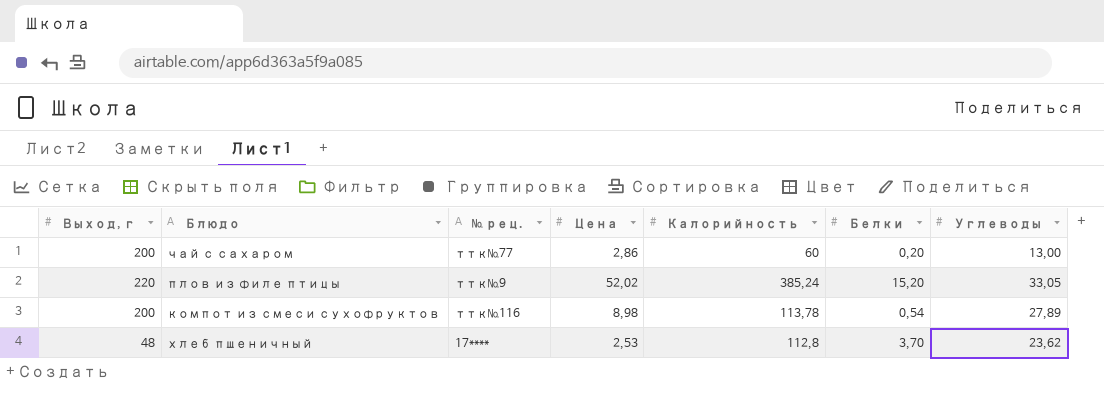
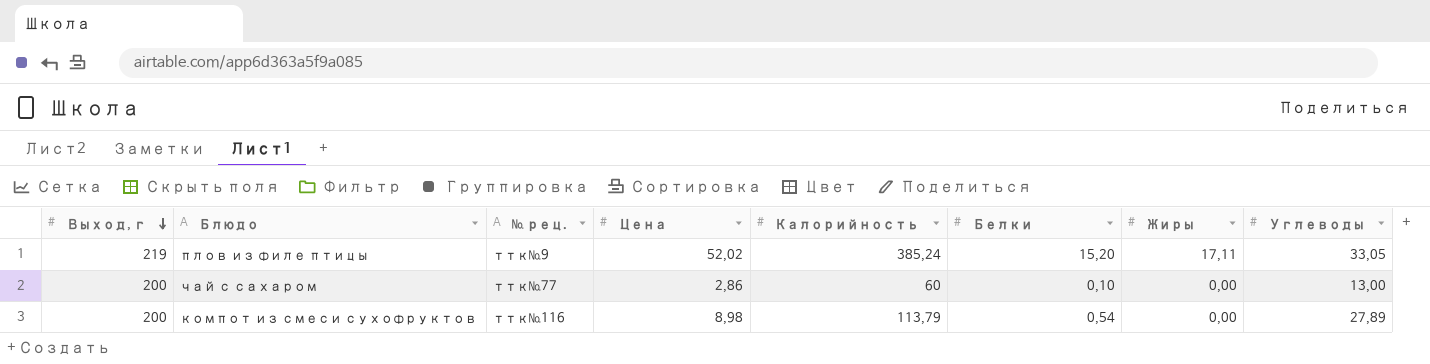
row order: none -> Выход, г descending
column Жиры | position: none -> 7
row хлеб пшеничный: 48 | 17**** | 2,53 | 112,8 | 3,70 | 23,62 -> none
плов из филе птицы | Выход, г: 220 -> 219
чай с сахаром | Белки: 0,20 -> 0,10
компот из смеси сухофруктов | Калорийность: 113,78 -> 113,79

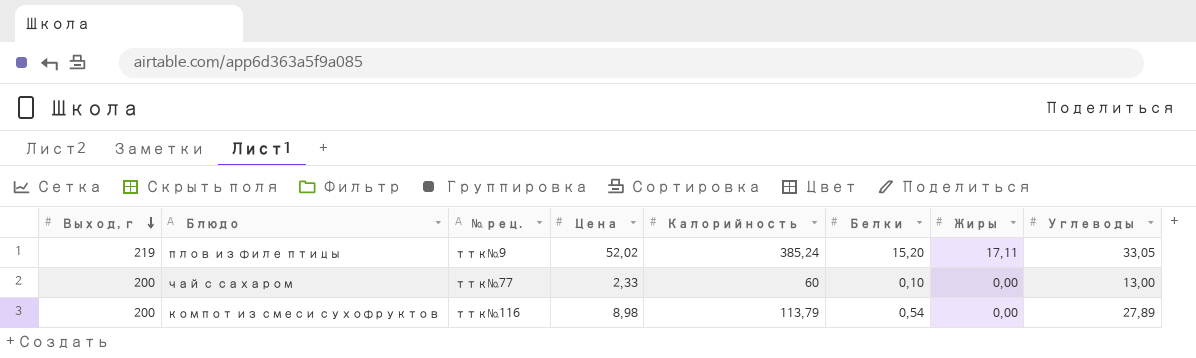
чай с сахаром | Цена: 2,86 -> 2,33

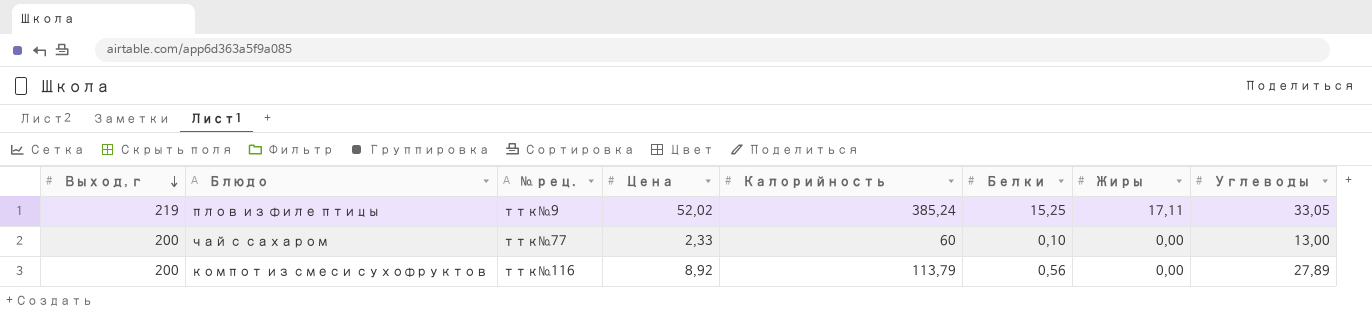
плов из филе птицы | Белки: 15,20 -> 15,25
компот из смеси сухофруктов | Цена: 8,98 -> 8,92
компот из смеси сухофруктов | Белки: 0,54 -> 0,56

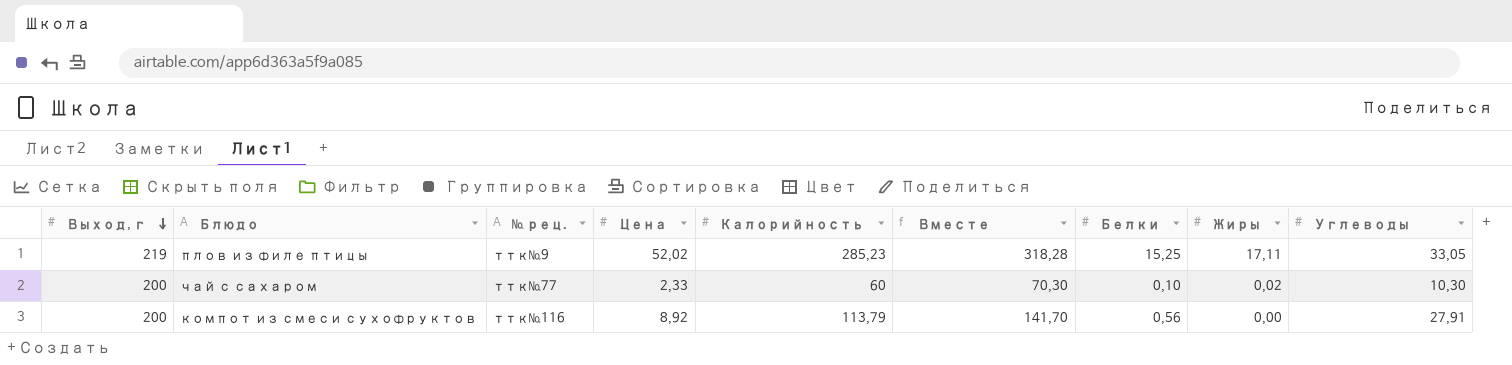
column Вместе | formula: none -> [Калорийность] + [Углеводы]
плов из филе птицы | Калорийность: 385,24 -> 285,23
чай с сахаром | Жиры: 0,00 -> 0,02
чай с сахаром | Углеводы: 13,00 -> 10,30
компот из смеси сухофруктов | Углеводы: 27,89 -> 27,91

